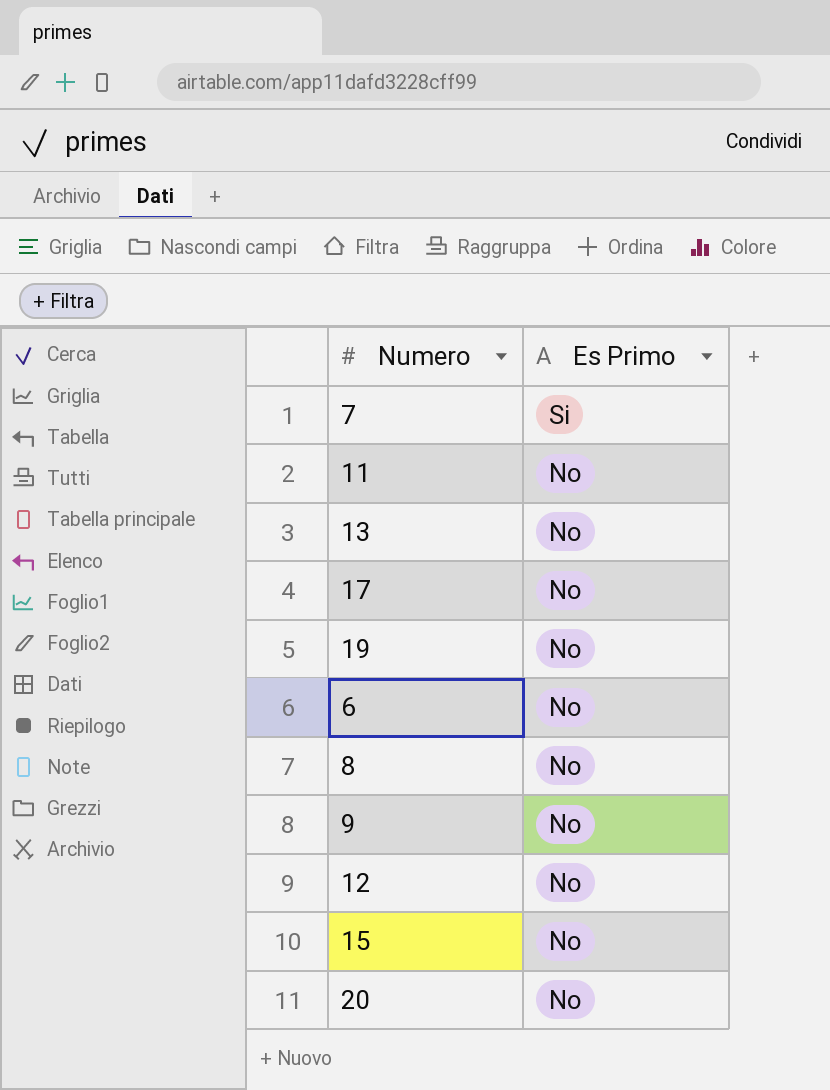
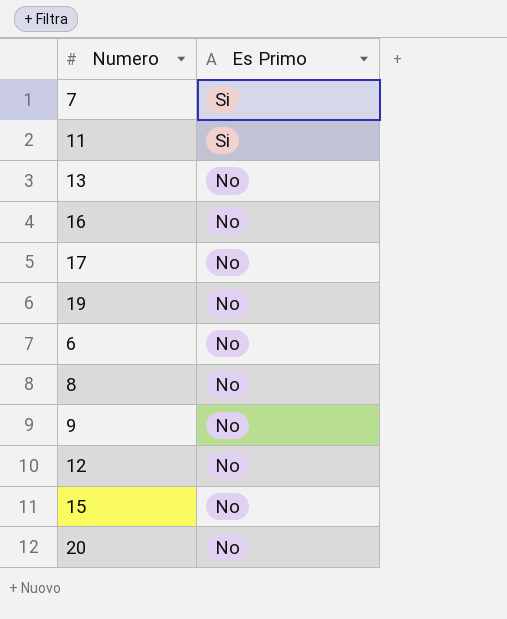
11 | Es Primo: No -> Si
row 16: none -> No

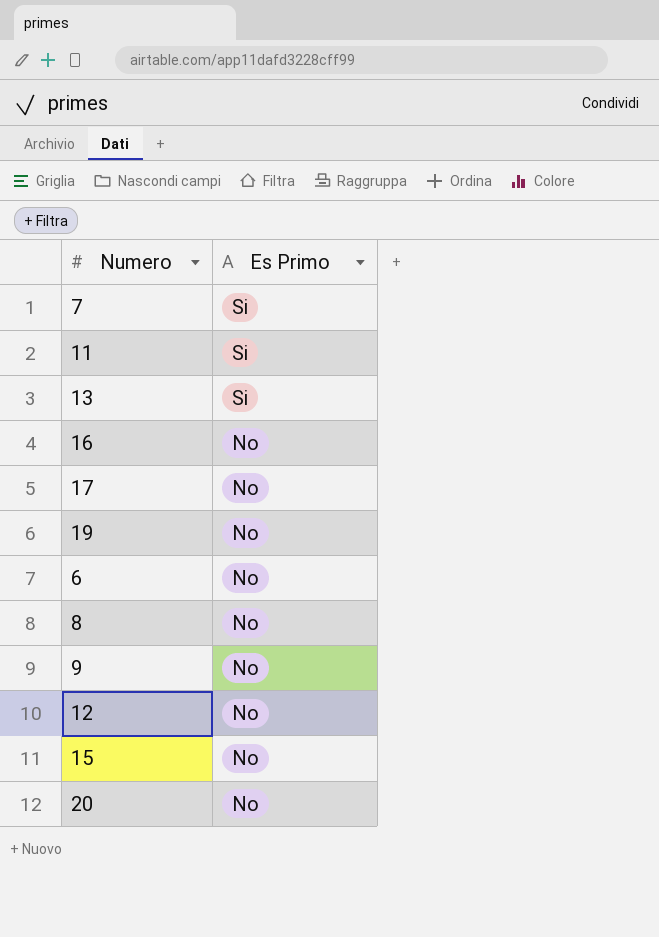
13 | Es Primo: No -> Si

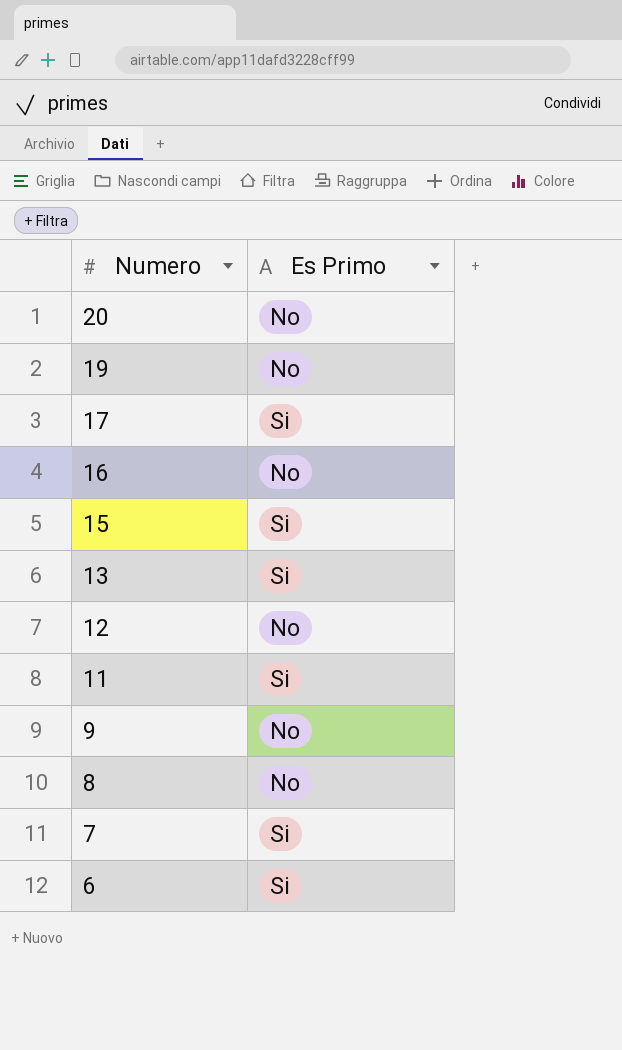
row order: Es Primo descending -> Numero descending
17 | Es Primo: No -> Si
15 | Es Primo: No -> Si
6 | Es Primo: No -> Si

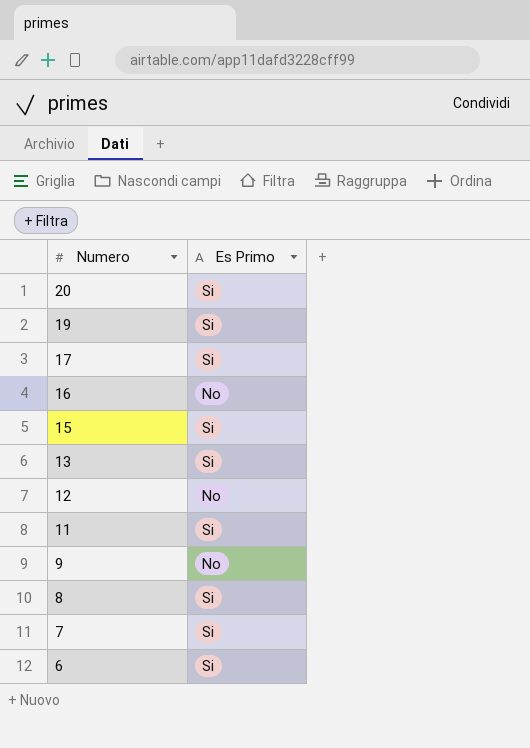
20 | Es Primo: No -> Si
19 | Es Primo: No -> Si
8 | Es Primo: No -> Si

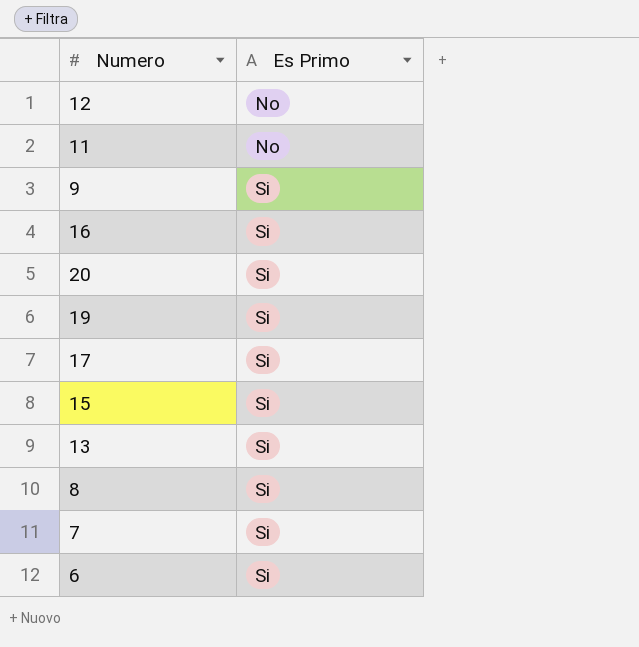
row order: Numero descending -> Es Primo ascending
11 | Es Primo: Si -> No
9 | Es Primo: No -> Si
16 | Es Primo: No -> Si

